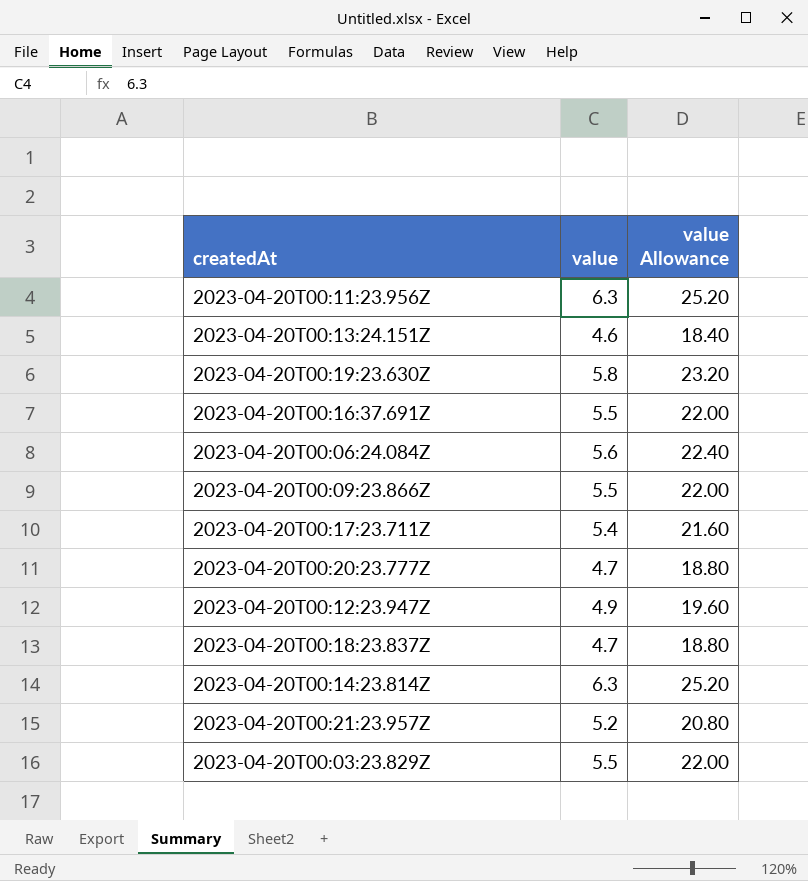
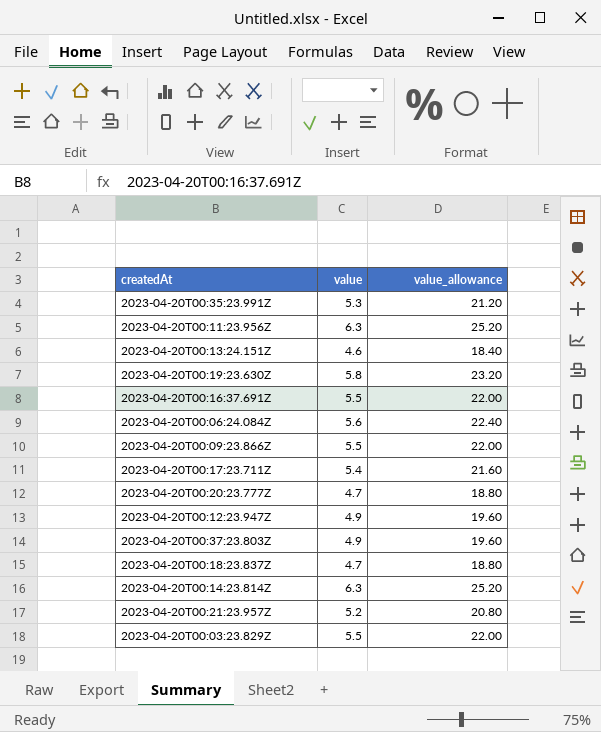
column name: value Allowance -> value_allowance
row 2023-04-20T00:35:23.991Z: none -> 5.3 | 21.20
row 2023-04-20T00:37:23.803Z: none -> 4.9 | 19.60

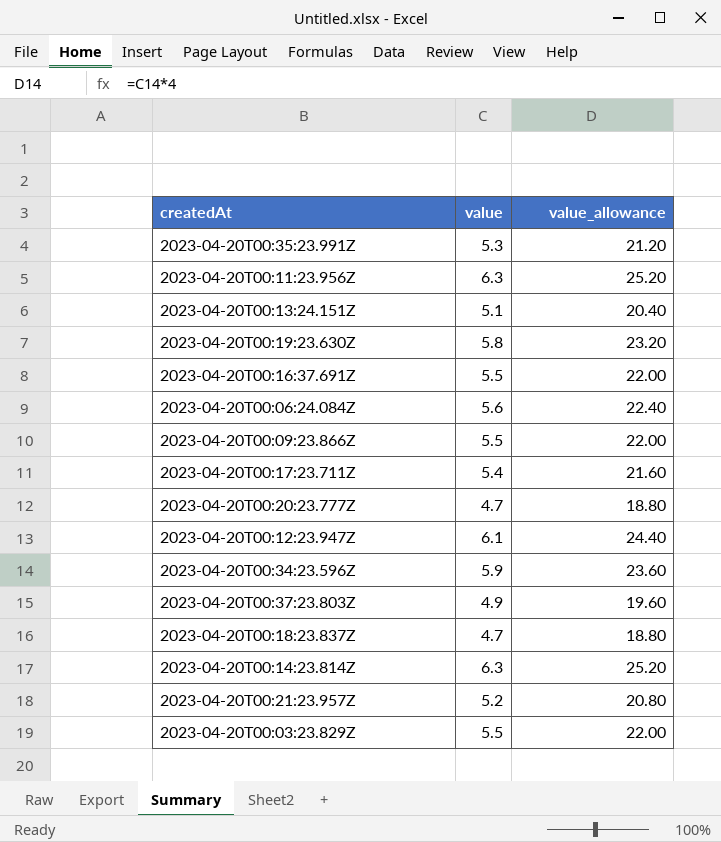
2023-04-20T00:13:24.151Z | value: 4.6 -> 5.1
2023-04-20T00:13:24.151Z | value_allowance: 18.40 -> 20.40
2023-04-20T00:12:23.947Z | value: 4.9 -> 6.1
2023-04-20T00:12:23.947Z | value_allowance: 19.60 -> 24.40
row 2023-04-20T00:34:23.596Z: none -> 5.9 | 23.60

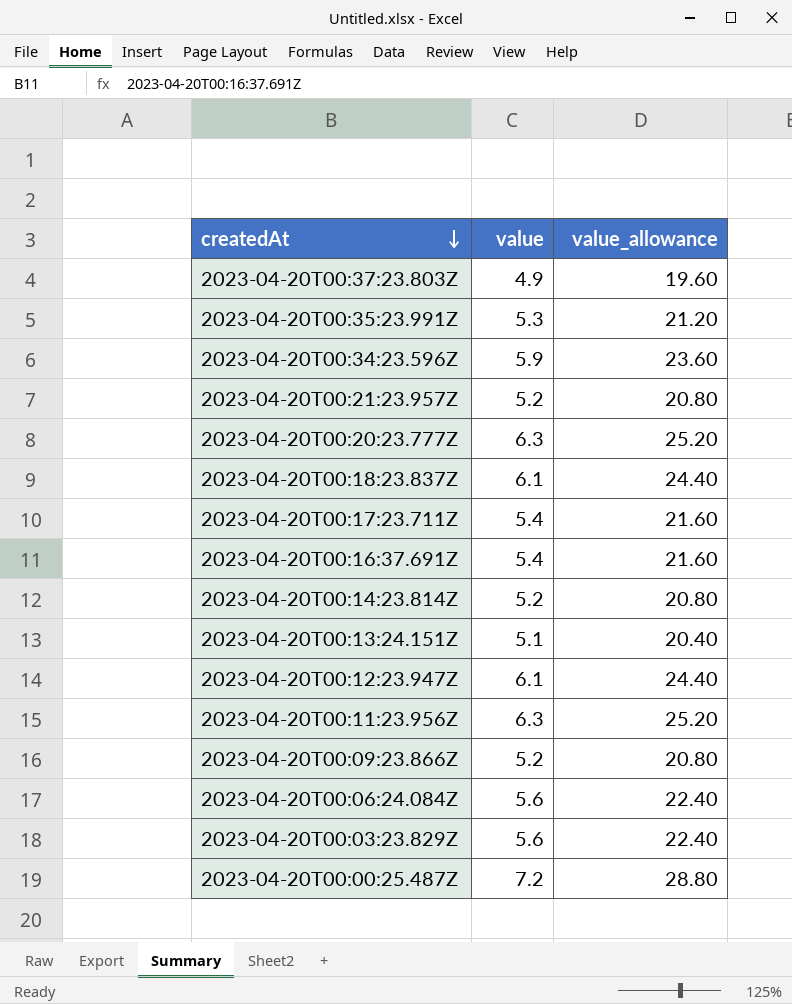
row order: none -> createdAt descending
row 2023-04-20T00:19:23.630Z: 5.8 | 23.20 -> none
2023-04-20T00:20:23.777Z | value: 4.7 -> 6.3
2023-04-20T00:20:23.777Z | value_allowance: 18.80 -> 25.20
2023-04-20T00:18:23.837Z | value: 4.7 -> 6.1
2023-04-20T00:18:23.837Z | value_allowance: 18.80 -> 24.40
2023-04-20T00:16:37.691Z | value: 5.5 -> 5.4
2023-04-20T00:16:37.691Z | value_allowance: 22.00 -> 21.60
2023-04-20T00:14:23.814Z | value: 6.3 -> 5.2
2023-04-20T00:14:23.814Z | value_allowance: 25.20 -> 20.80
2023-04-20T00:09:23.866Z | value: 5.5 -> 5.2
2023-04-20T00:09:23.866Z | value_allowance: 22.00 -> 20.80
2023-04-20T00:03:23.829Z | value: 5.5 -> 5.6
2023-04-20T00:03:23.829Z | value_allowance: 22.00 -> 22.40
row 2023-04-20T00:00:25.487Z: none -> 7.2 | 28.80

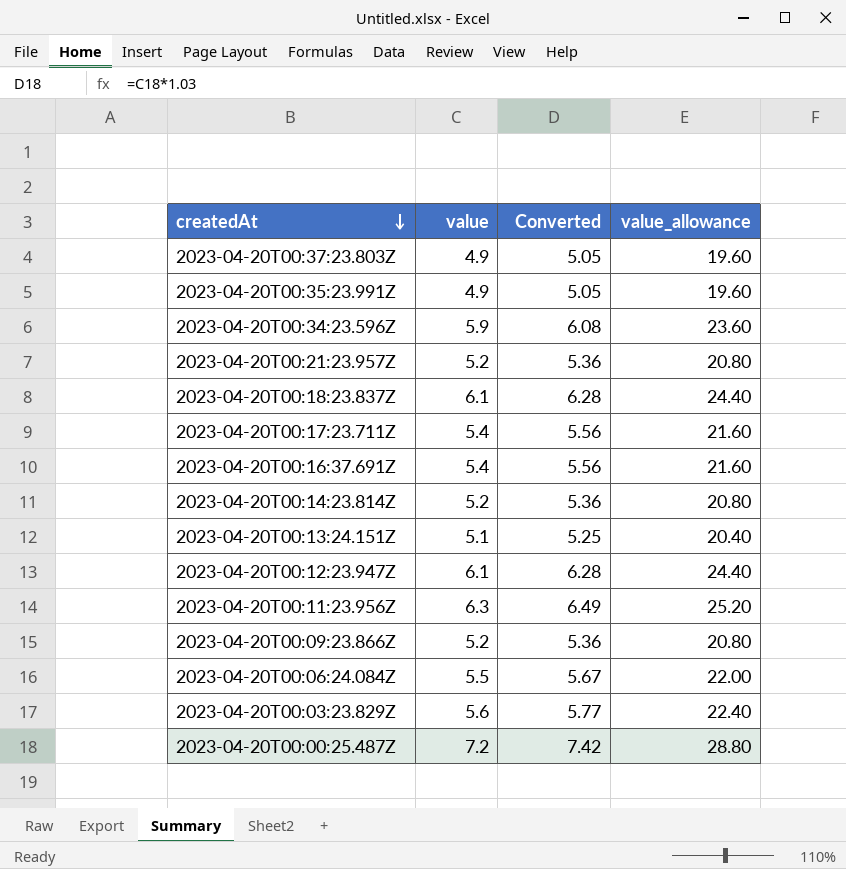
column Converted | formula: none -> [value] * 1.03
row 2023-04-20T00:20:23.777Z: 6.3 | 25.20 -> none
2023-04-20T00:35:23.991Z | value: 5.3 -> 4.9
2023-04-20T00:35:23.991Z | value_allowance: 21.20 -> 19.60
2023-04-20T00:06:24.084Z | value: 5.6 -> 5.5
2023-04-20T00:06:24.084Z | value_allowance: 22.40 -> 22.00

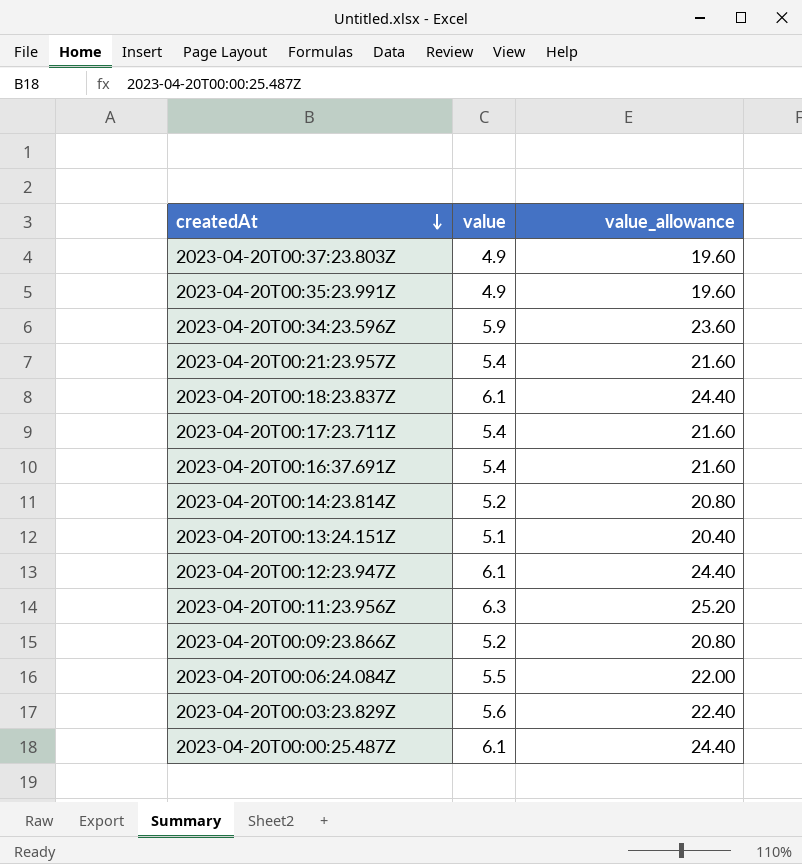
column Converted | formula: [value] * 1.03 -> none
2023-04-20T00:21:23.957Z | value: 5.2 -> 5.4
2023-04-20T00:21:23.957Z | value_allowance: 20.80 -> 21.60
2023-04-20T00:00:25.487Z | value: 7.2 -> 6.1
2023-04-20T00:00:25.487Z | value_allowance: 28.80 -> 24.40

